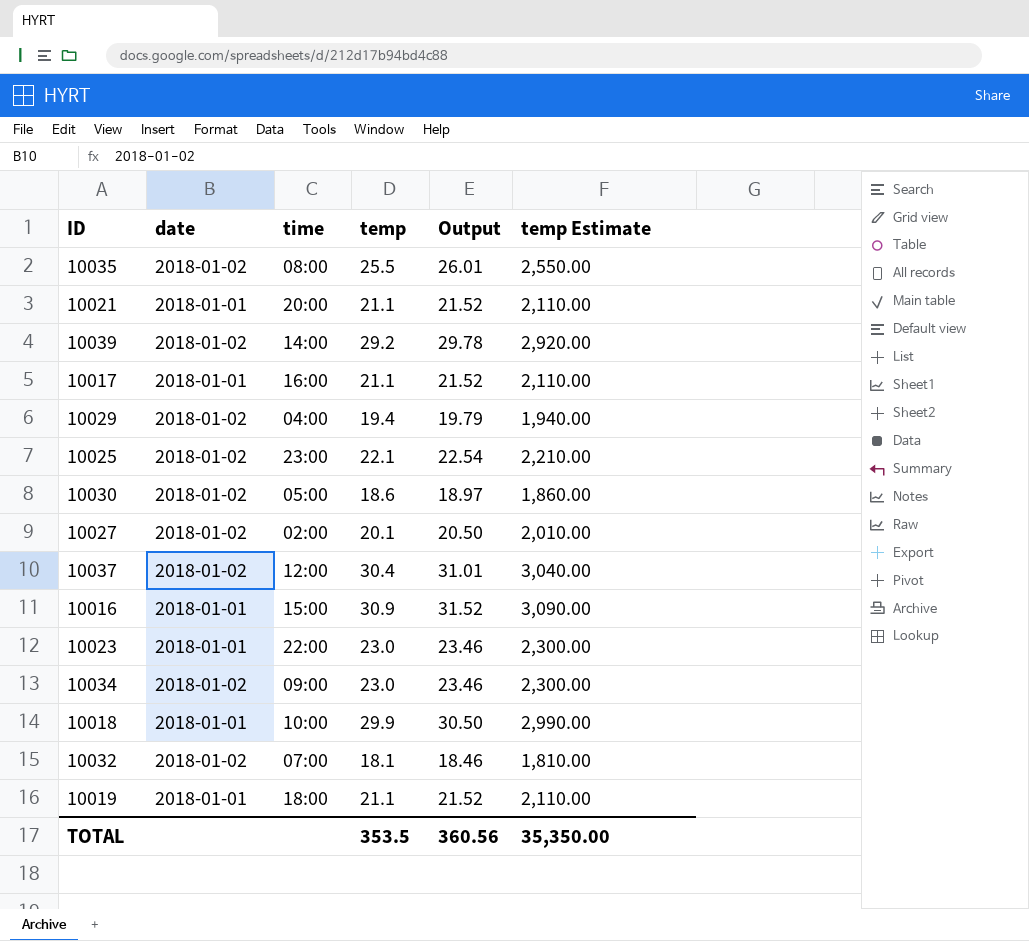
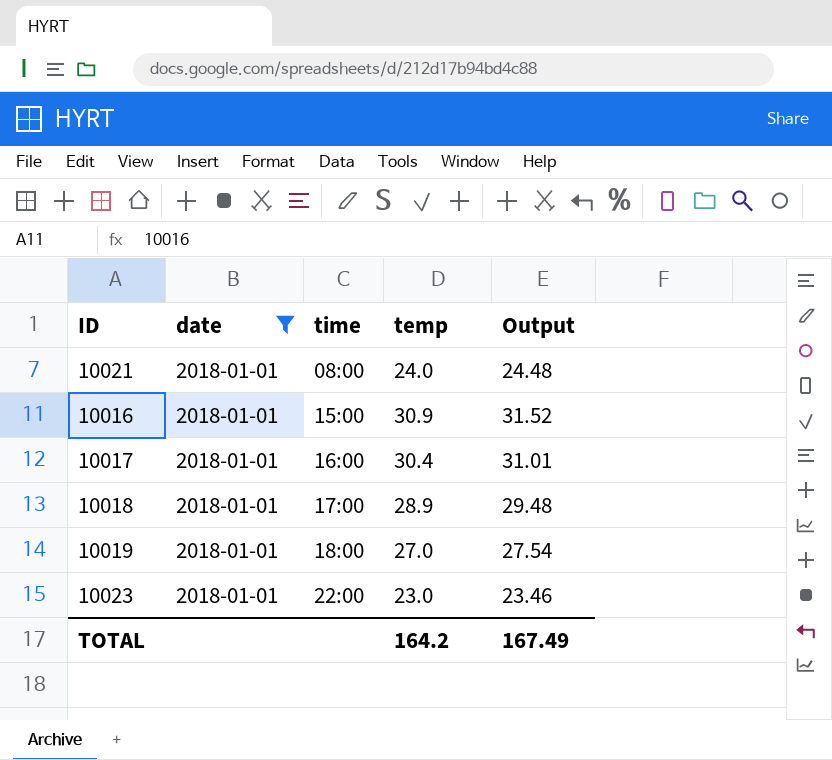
filter: none -> date = 2018-01-01
row order: none -> time ascending
column temp Estimate | formula: [temp] * 100 -> none
10021 | time: 20:00 -> 08:00
10021 | temp: 21.1 -> 24.0
10021 | Output: 21.52 -> 24.48
10017 | temp: 21.1 -> 30.4
10017 | Output: 21.52 -> 31.01
10018 | time: 10:00 -> 17:00
10018 | temp: 29.9 -> 28.9
10018 | Output: 30.50 -> 29.48
10019 | temp: 21.1 -> 27.0
10019 | Output: 21.52 -> 27.54
TOTAL | temp: 353.5 -> 164.2
TOTAL | Output: 360.56 -> 167.49

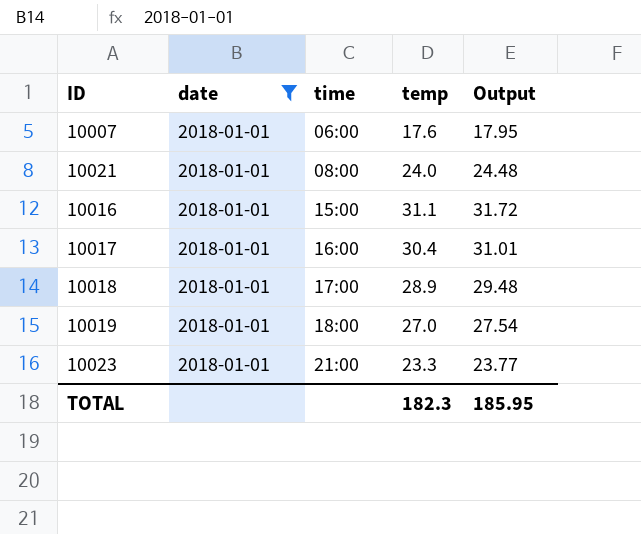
row 10007: none -> 2018-01-01 | 06:00 | 17.6 | 17.95
10016 | temp: 30.9 -> 31.1
10016 | Output: 31.52 -> 31.72
10023 | time: 22:00 -> 21:00
10023 | temp: 23.0 -> 23.3
10023 | Output: 23.46 -> 23.77
TOTAL | temp: 164.2 -> 182.3
TOTAL | Output: 167.49 -> 185.95

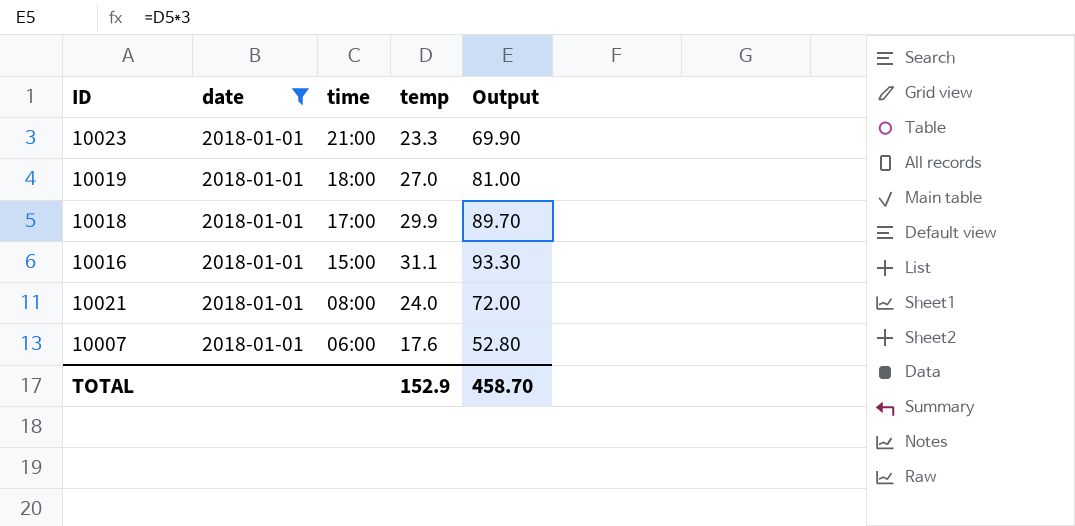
row order: time ascending -> time descending
column Output | formula: [temp] * 1.02 -> [temp] * 3
row 10017: 2018-01-01 | 16:00 | 30.4 | 31.01 -> none
10018 | temp: 28.9 -> 29.9
TOTAL | temp: 182.3 -> 152.9
TOTAL | Output: 185.95 -> 458.70

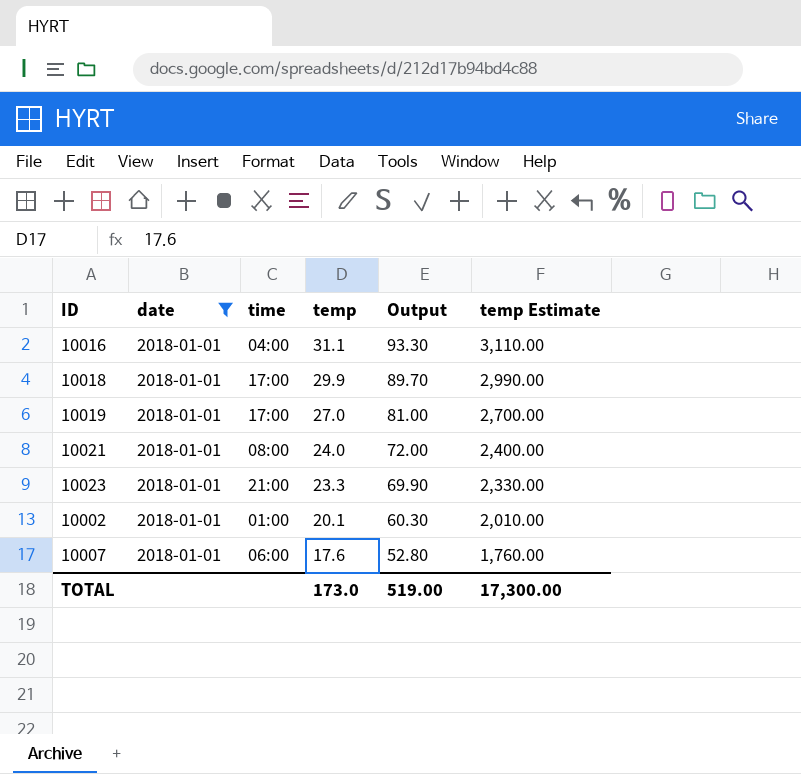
row order: time descending -> temp descending
column temp Estimate | formula: none -> [temp] * 100
10016 | time: 15:00 -> 04:00
10019 | time: 18:00 -> 17:00
row 10002: none -> 2018-01-01 | 01:00 | 20.1 | 60.30 | 2,010.00
TOTAL | temp: 152.9 -> 173.0
TOTAL | Output: 458.70 -> 519.00

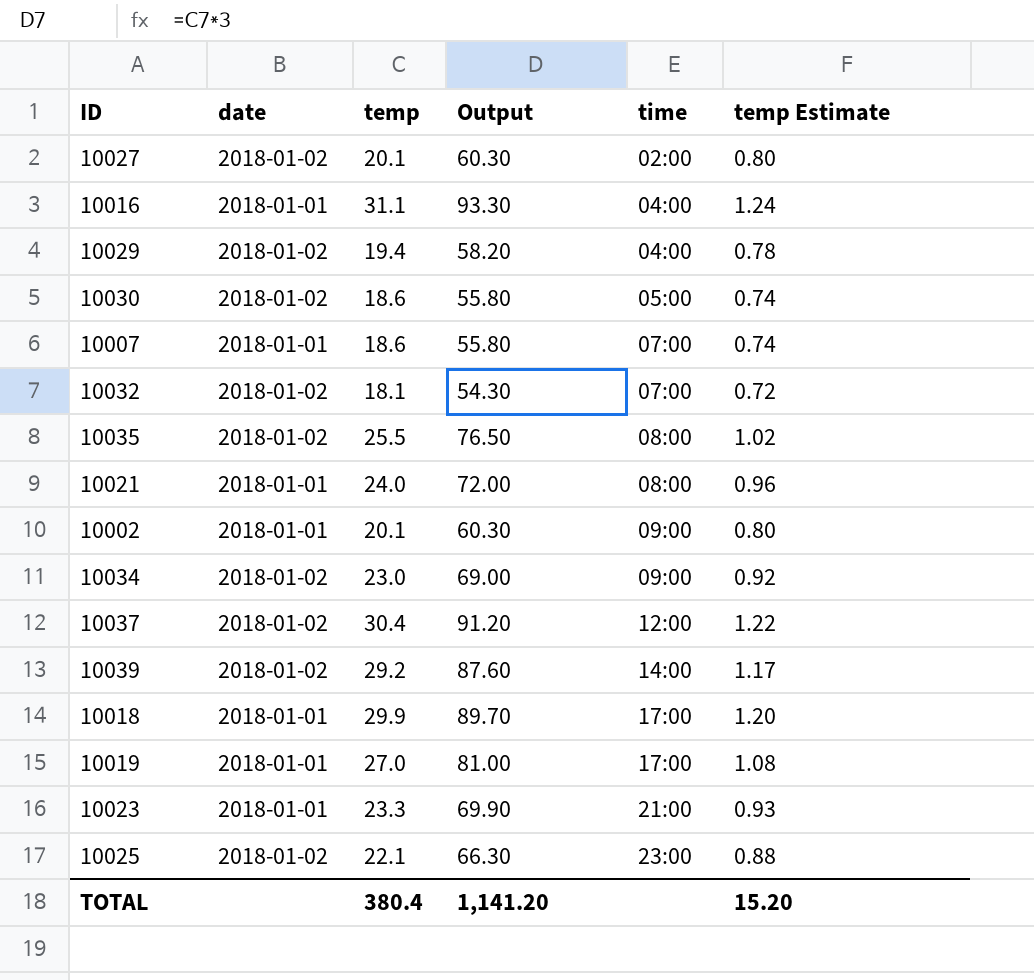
filter: date = 2018-01-01 -> none
row order: temp descending -> time ascending
column time | position: 3 -> 5
column temp Estimate | formula: [temp] * 100 -> [temp] * 0.04
10007 | temp: 17.6 -> 18.6
10007 | Output: 52.80 -> 55.80
10007 | time: 06:00 -> 07:00
10002 | time: 01:00 -> 09:00
TOTAL | temp: 173.0 -> 380.4
TOTAL | Output: 519.00 -> 1,141.20
TOTAL | temp Estimate: 17,300.00 -> 15.20

